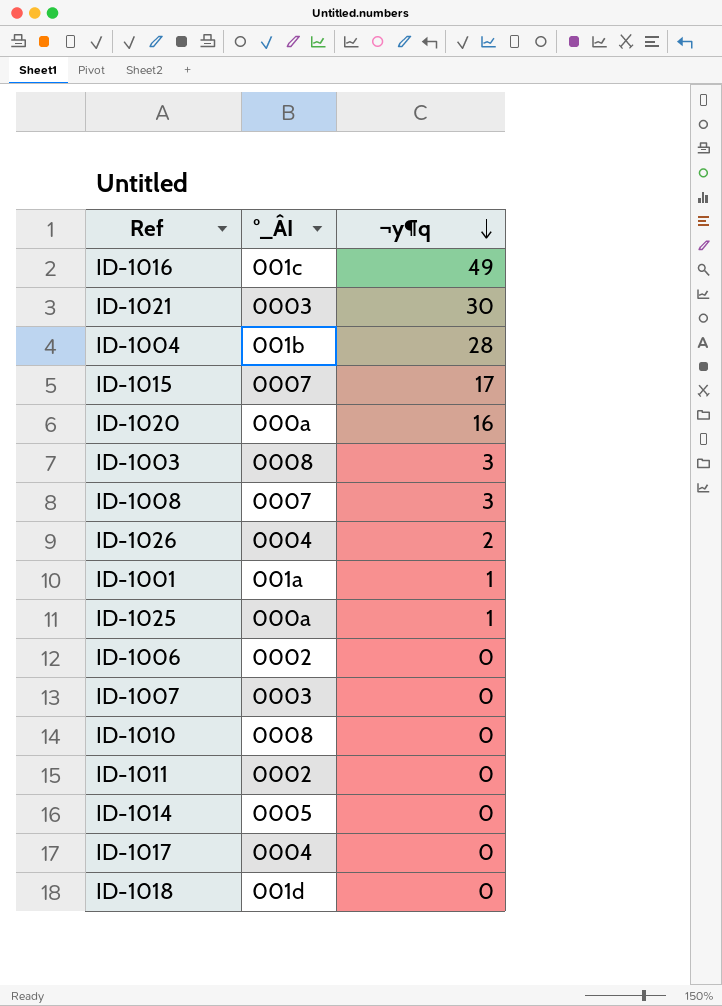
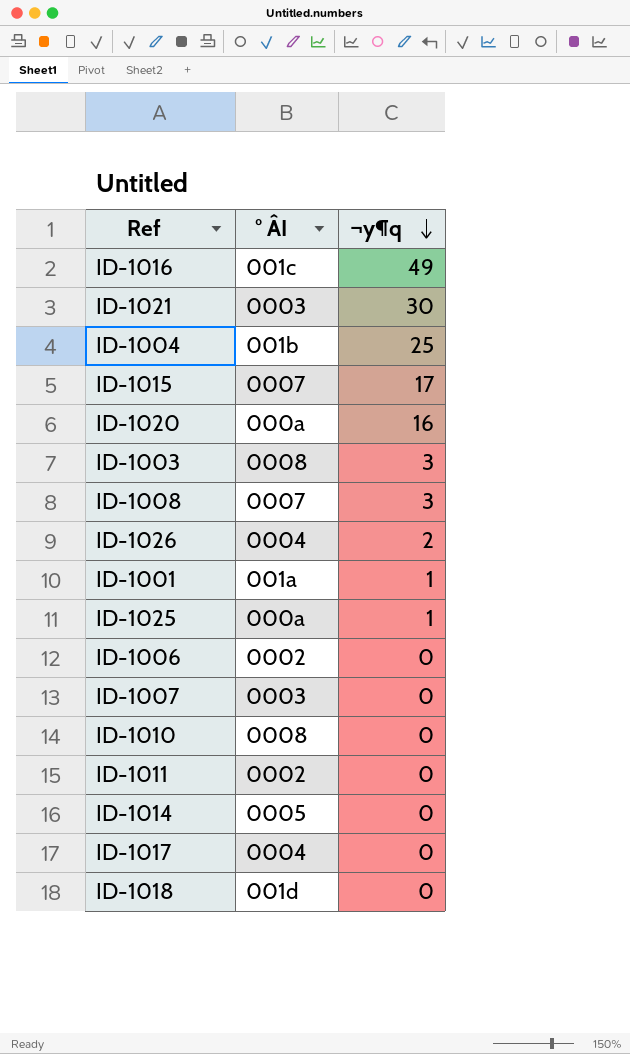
column name: °_ÂI -> ° ÂI
ID-1004 | ¬y¶q: 28 -> 25

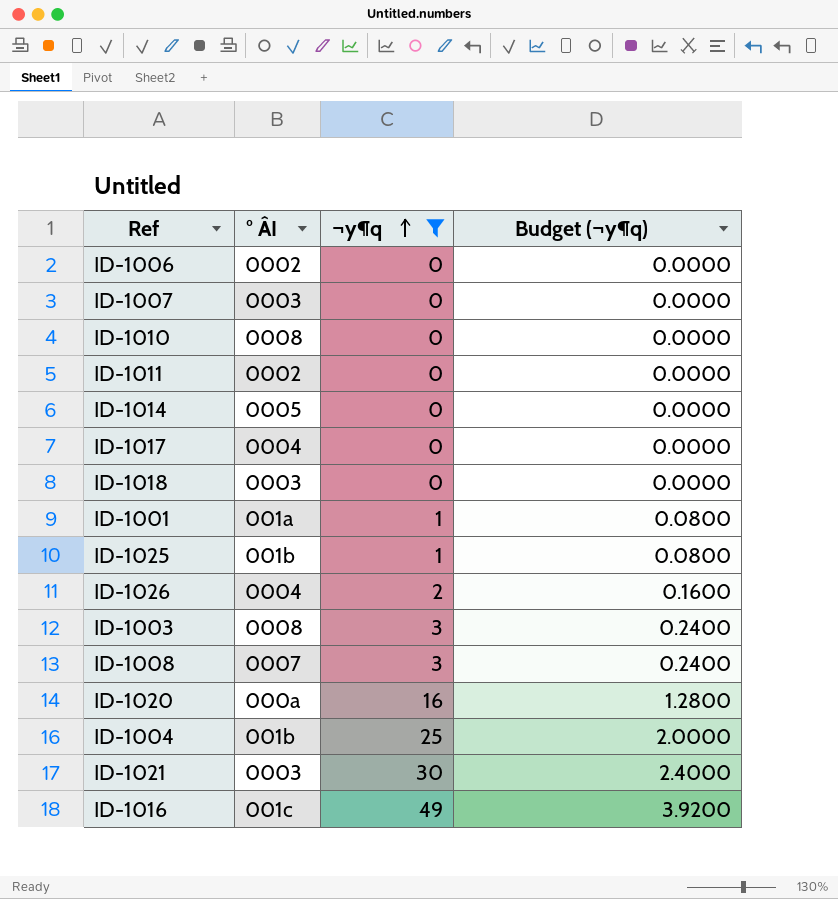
filter: none -> ¬y¶q != 17
row order: ¬y¶q descending -> ¬y¶q ascending
column Budget (¬y¶q) | formula: none -> [¬y¶q] * 0.08
ID-1018 | ° ÂI: 001d -> 0003
ID-1025 | ° ÂI: 000a -> 001b

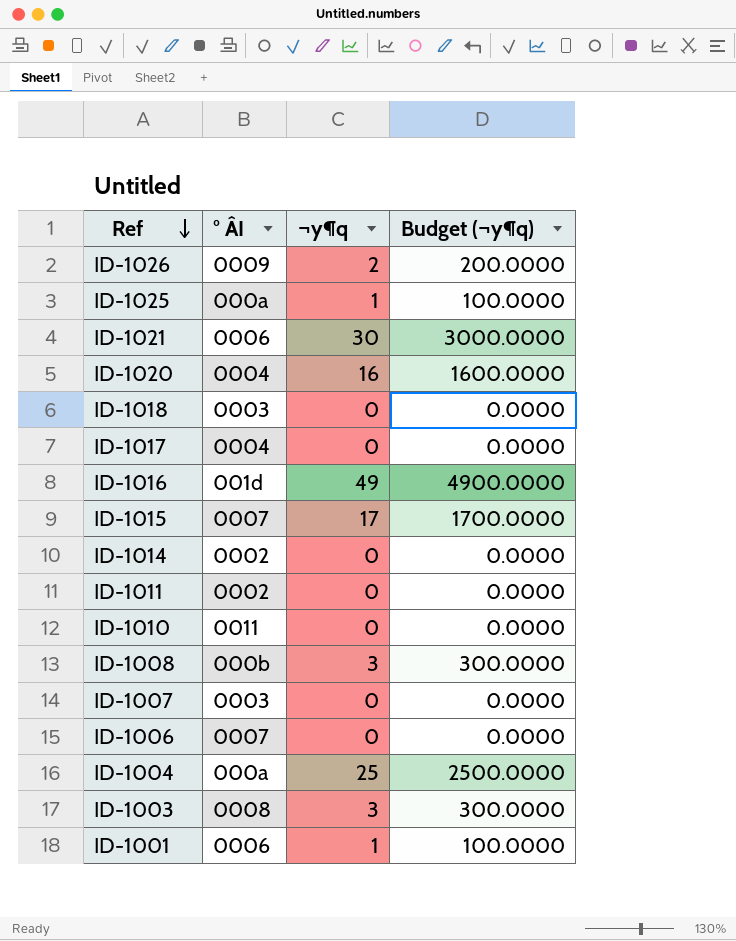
filter: ¬y¶q != 17 -> none
row order: ¬y¶q ascending -> Ref descending
column Budget (¬y¶q) | formula: [¬y¶q] * 0.08 -> [¬y¶q] * 100
ID-1026 | ° ÂI: 0004 -> 0009
ID-1025 | ° ÂI: 001b -> 000a
ID-1021 | ° ÂI: 0003 -> 0006
ID-1020 | ° ÂI: 000a -> 0004
ID-1016 | ° ÂI: 001c -> 001d
ID-1014 | ° ÂI: 0005 -> 0002
ID-1010 | ° ÂI: 0008 -> 0011
ID-1008 | ° ÂI: 0007 -> 000b
ID-1006 | ° ÂI: 0002 -> 0007
ID-1004 | ° ÂI: 001b -> 000a
ID-1001 | ° ÂI: 001a -> 0006

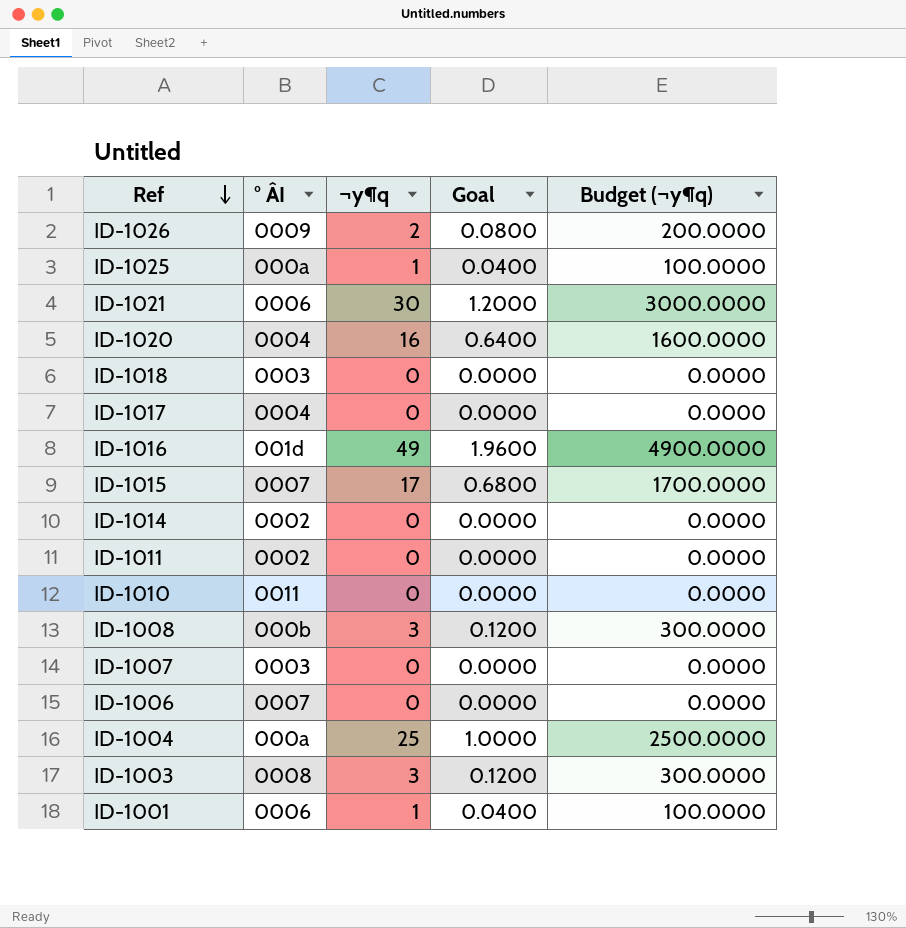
column Goal | formula: none -> [¬y¶q] * 0.04

